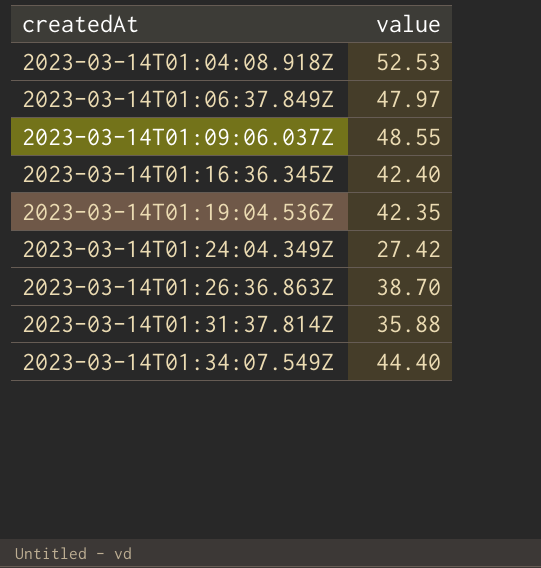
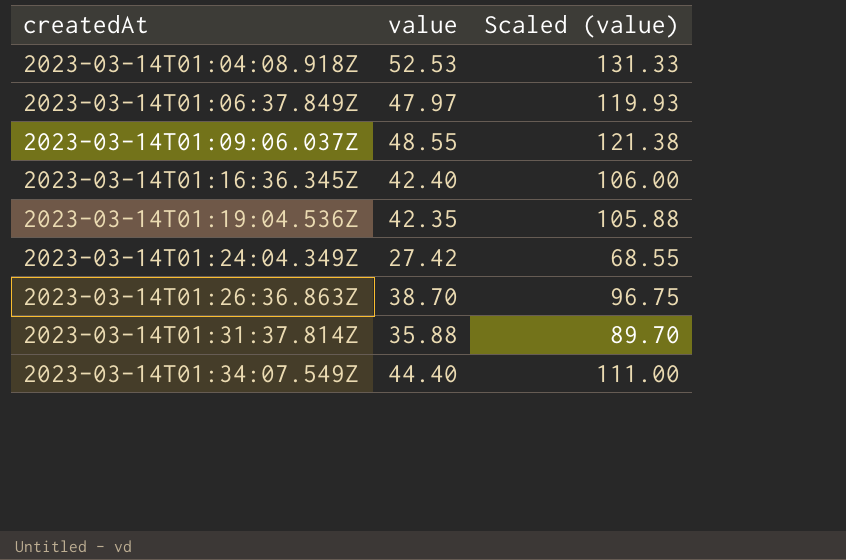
column Scaled (value) | formula: none -> [value] * 2.5

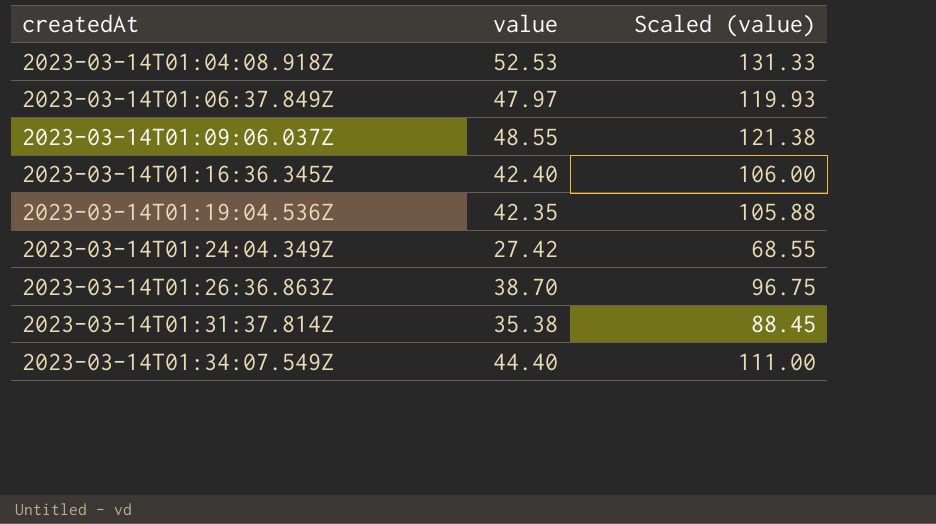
2023-03-14T01:31:37.814Z | value: 35.88 -> 35.38
2023-03-14T01:31:37.814Z | Scaled (value): 89.70 -> 88.45

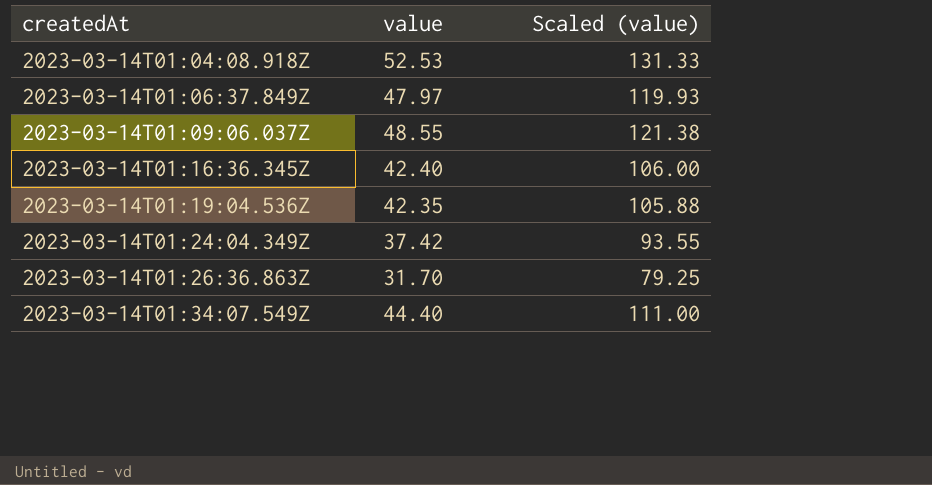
row 2023-03-14T01:31:37.814Z: 35.38 | 88.45 -> none
2023-03-14T01:24:04.349Z | value: 27.42 -> 37.42
2023-03-14T01:24:04.349Z | Scaled (value): 68.55 -> 93.55
2023-03-14T01:26:36.863Z | value: 38.70 -> 31.70
2023-03-14T01:26:36.863Z | Scaled (value): 96.75 -> 79.25

